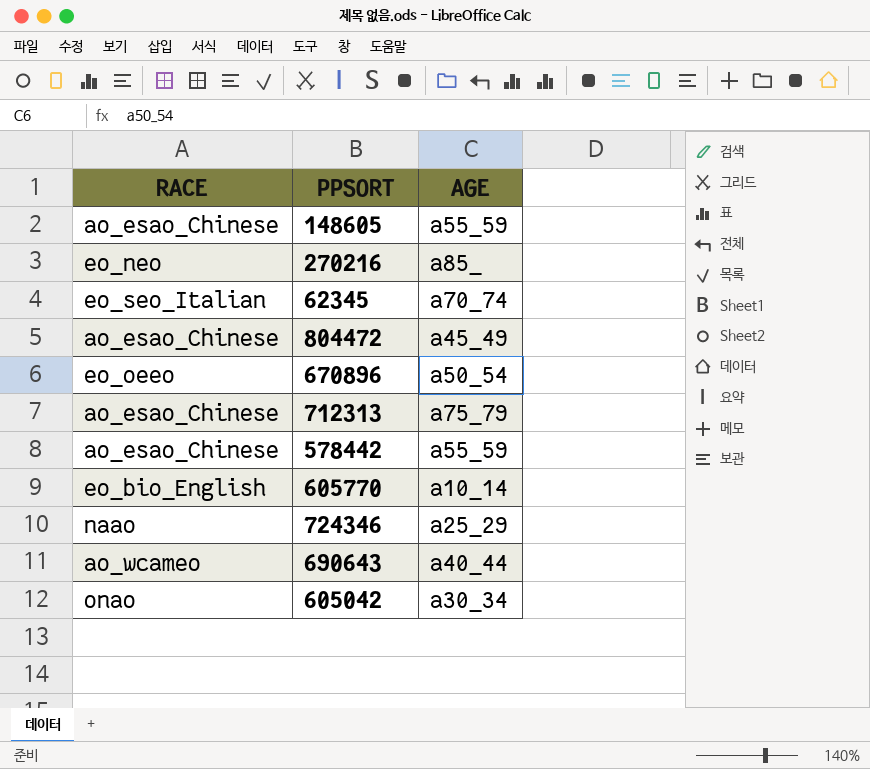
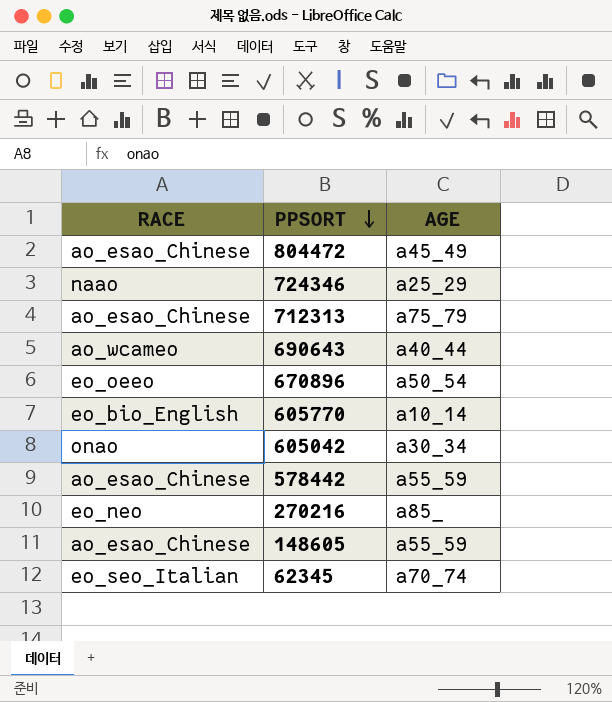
row order: none -> PPSORT descending

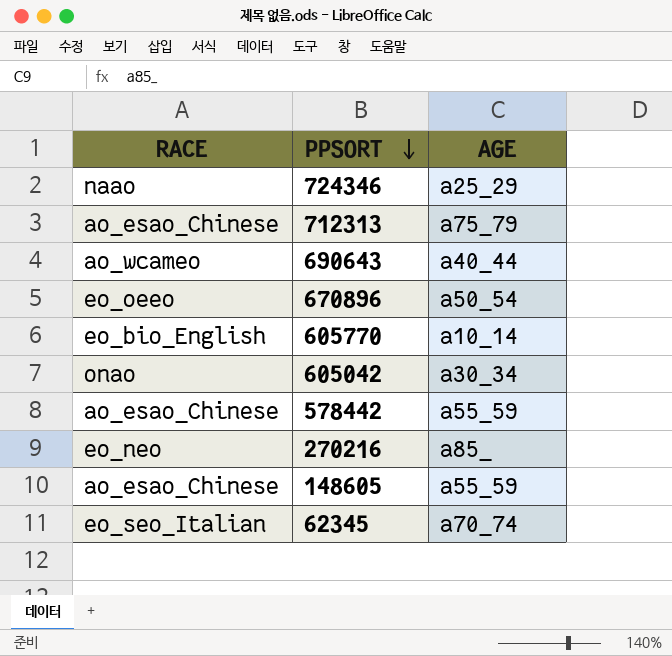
row 804472: ao_esao_Chinese | a45_49 -> none

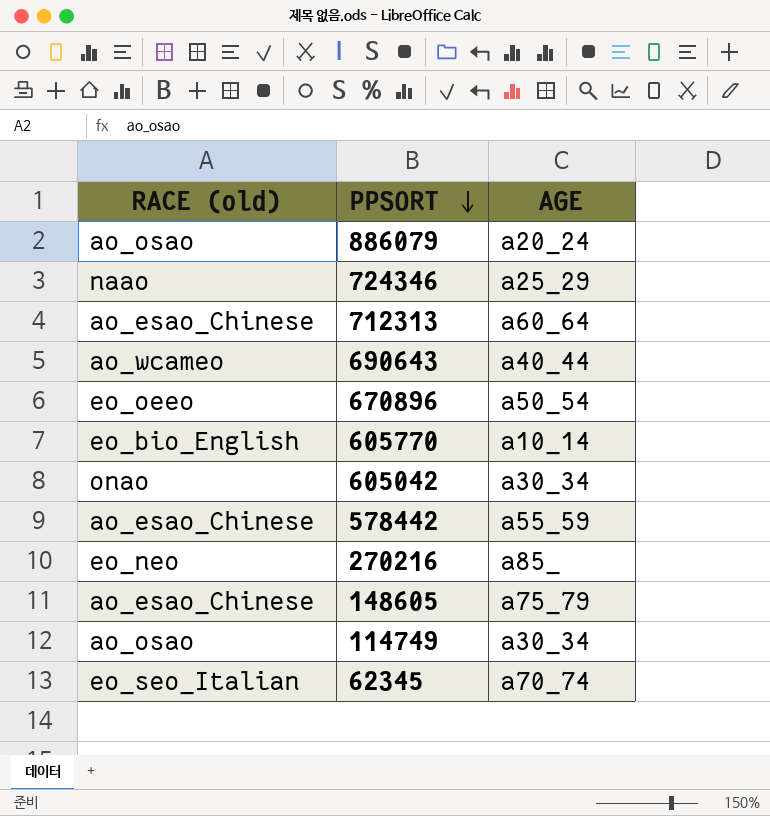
column name: RACE -> RACE (old)
row 886079: none -> ao_osao | a20_24
712313 | AGE: a75_79 -> a60_64
148605 | AGE: a55_59 -> a75_79
row 114749: none -> ao_osao | a30_34

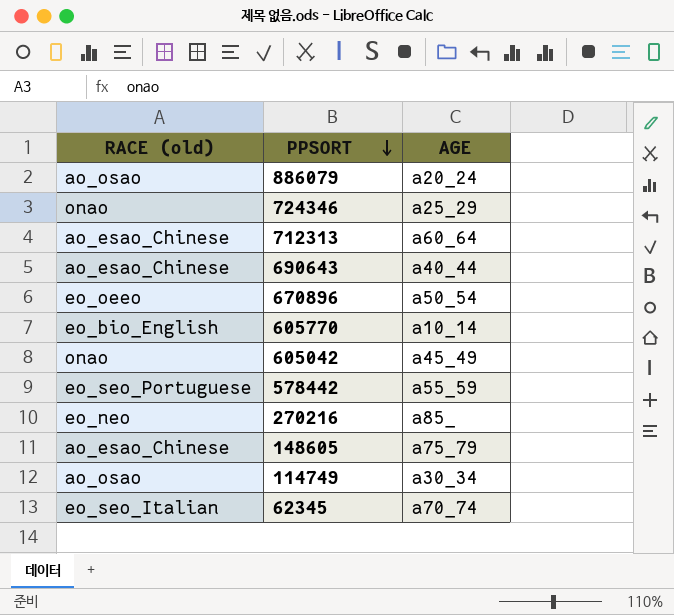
724346 | RACE (old): naao -> onao
690643 | RACE (old): ao_wcameo -> ao_esao_Chinese
605042 | AGE: a30_34 -> a45_49
578442 | RACE (old): ao_esao_Chinese -> eo_seo_Portuguese

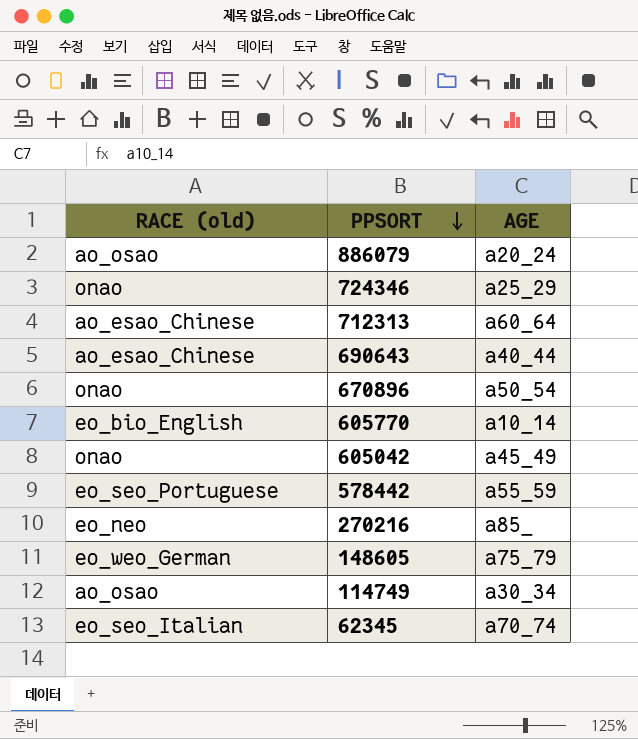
670896 | RACE (old): eo_oeeo -> onao
148605 | RACE (old): ao_esao_Chinese -> eo_weo_German

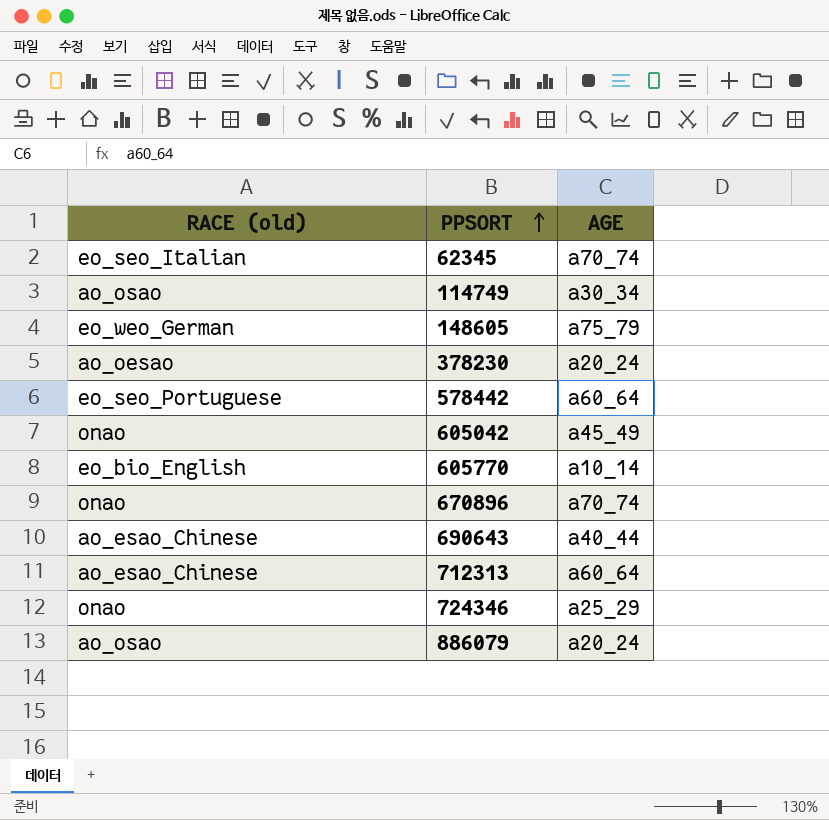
row order: PPSORT descending -> PPSORT ascending
row 270216: eo_neo | a85_ -> none
row 378230: none -> ao_oesao | a20_24
578442 | AGE: a55_59 -> a60_64
670896 | AGE: a50_54 -> a70_74

